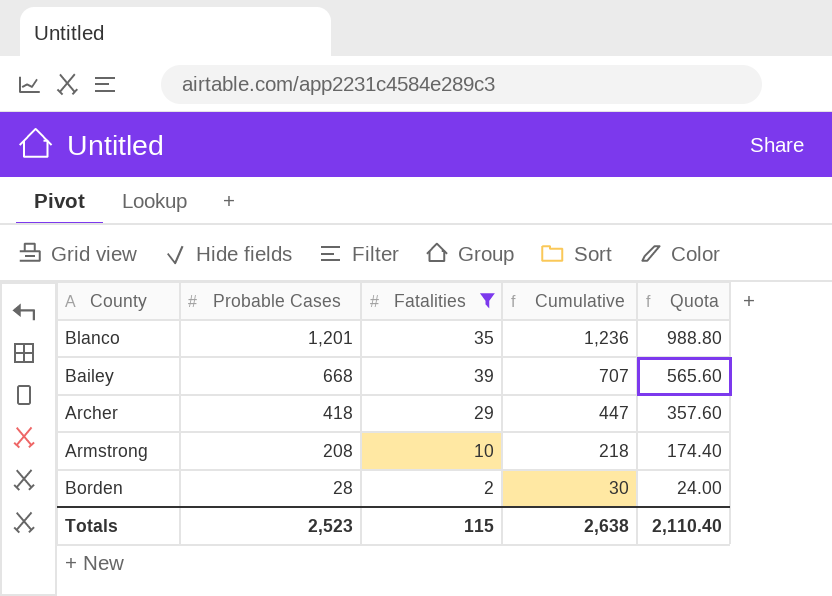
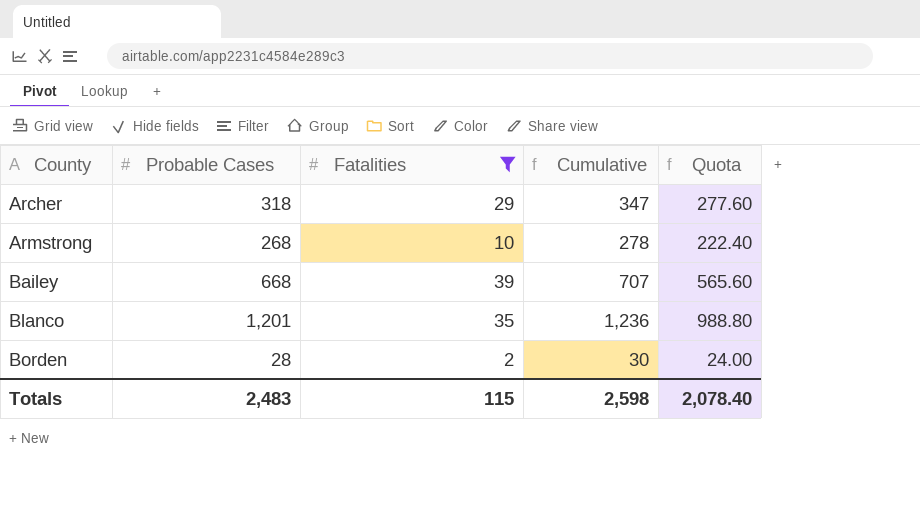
row order: Probable Cases descending -> County ascending
Archer | Probable Cases: 418 -> 318
Archer | Cumulative: 447 -> 347
Archer | Quota: 357.60 -> 277.60
Armstrong | Probable Cases: 208 -> 268
Armstrong | Cumulative: 218 -> 278
Armstrong | Quota: 174.40 -> 222.40
Totals | Probable Cases: 2,523 -> 2,483
Totals | Cumulative: 2,638 -> 2,598
Totals | Quota: 2,110.40 -> 2,078.40

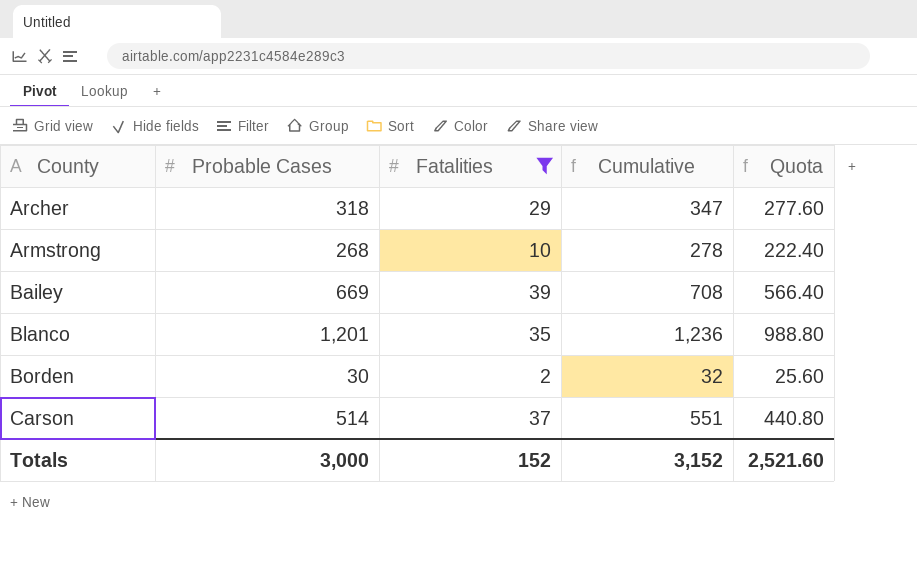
Bailey | Probable Cases: 668 -> 669
Bailey | Cumulative: 707 -> 708
Bailey | Quota: 565.60 -> 566.40
Borden | Probable Cases: 28 -> 30
Borden | Cumulative: 30 -> 32
Borden | Quota: 24.00 -> 25.60
row Carson: none -> 514 | 37 | 551 | 440.80
Totals | Probable Cases: 2,483 -> 3,000
Totals | Fatalities: 115 -> 152
Totals | Cumulative: 2,598 -> 3,152
Totals | Quota: 2,078.40 -> 2,521.60

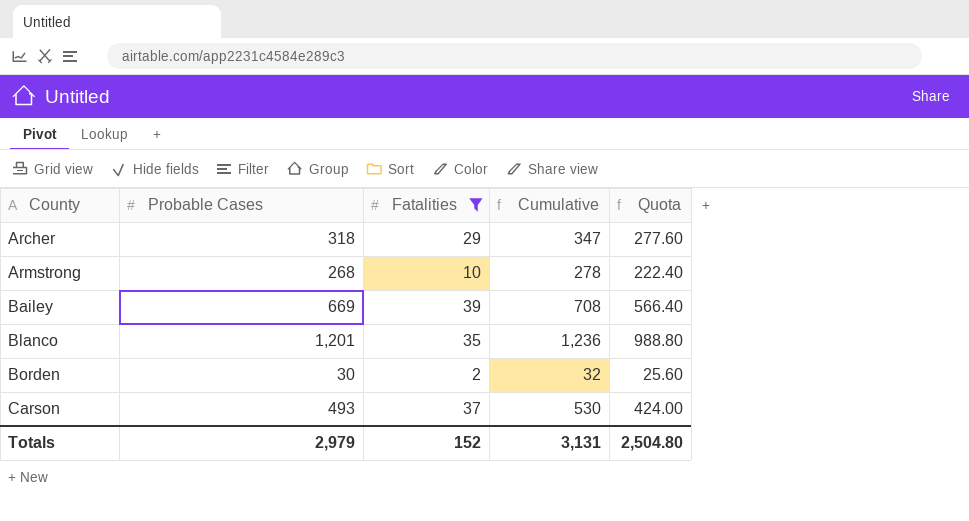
Carson | Probable Cases: 514 -> 493
Carson | Cumulative: 551 -> 530
Carson | Quota: 440.80 -> 424.00
Totals | Probable Cases: 3,000 -> 2,979
Totals | Cumulative: 3,152 -> 3,131
Totals | Quota: 2,521.60 -> 2,504.80

